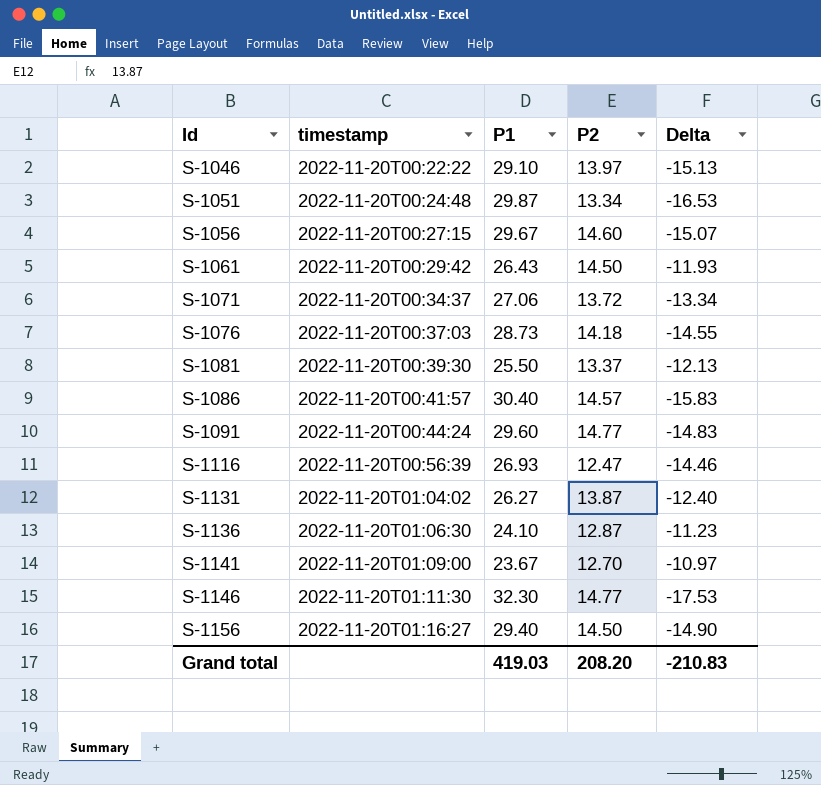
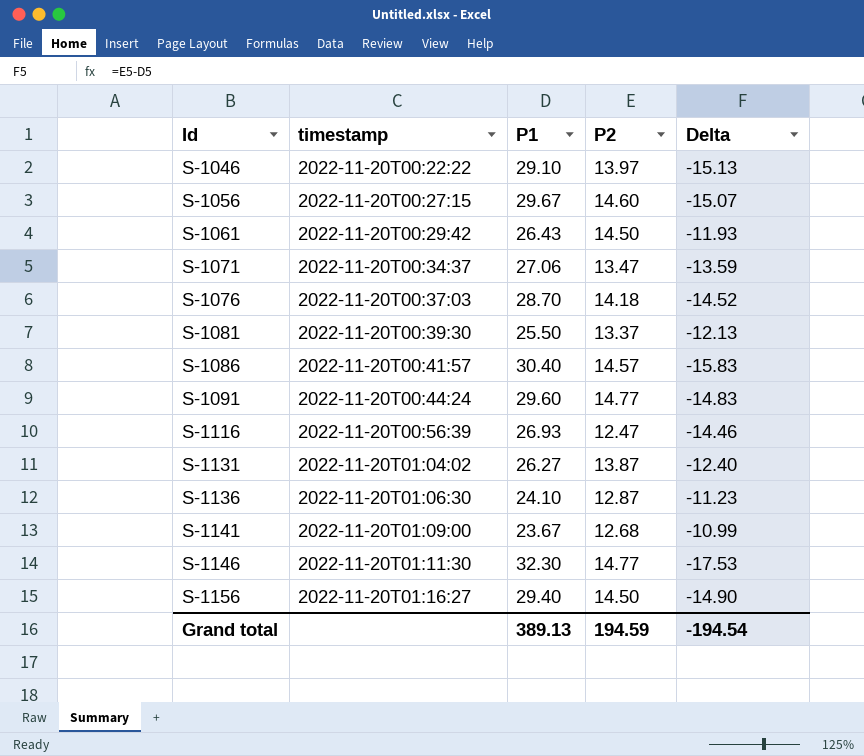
row S-1051: 2022-11-20T00:24:48 | 29.87 | 13.34 | -16.53 -> none
S-1071 | P2: 13.72 -> 13.47
S-1071 | Delta: -13.34 -> -13.59
S-1076 | P1: 28.73 -> 28.70
S-1076 | Delta: -14.55 -> -14.52
S-1141 | P2: 12.70 -> 12.68
S-1141 | Delta: -10.97 -> -10.99
Grand total | P1: 419.03 -> 389.13
Grand total | P2: 208.20 -> 194.59
Grand total | Delta: -210.83 -> -194.54

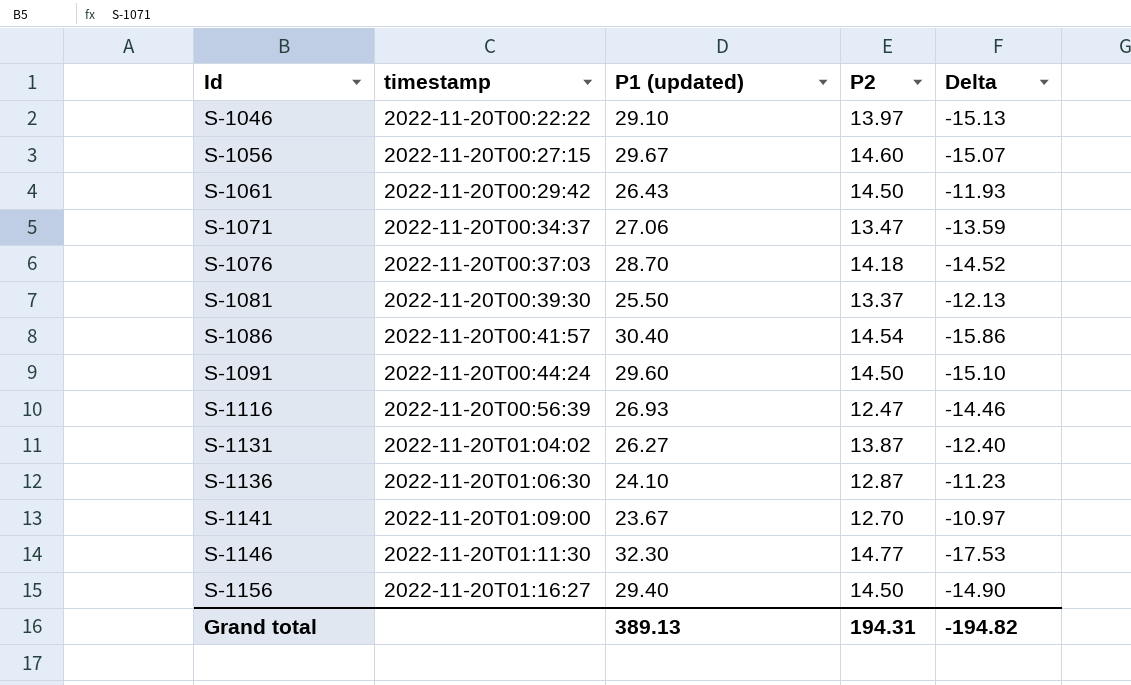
column name: P1 -> P1 (updated)
S-1086 | P2: 14.57 -> 14.54
S-1086 | Delta: -15.83 -> -15.86
S-1091 | P2: 14.77 -> 14.50
S-1091 | Delta: -14.83 -> -15.10
S-1141 | P2: 12.68 -> 12.70
S-1141 | Delta: -10.99 -> -10.97
Grand total | P2: 194.59 -> 194.31
Grand total | Delta: -194.54 -> -194.82

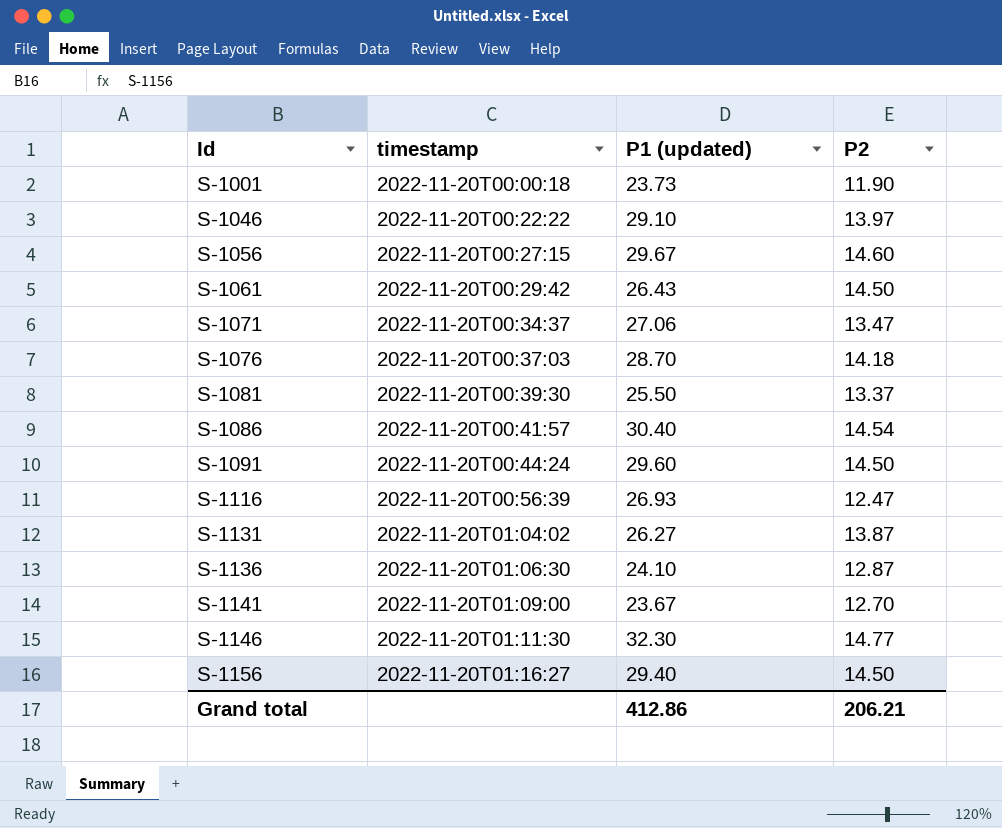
column Delta | formula: [P2] - [P1 (updated)] -> none
row S-1001: none -> 2022-11-20T00:00:18 | 23.73 | 11.90
Grand total | P1 (updated): 389.13 -> 412.86
Grand total | P2: 194.31 -> 206.21

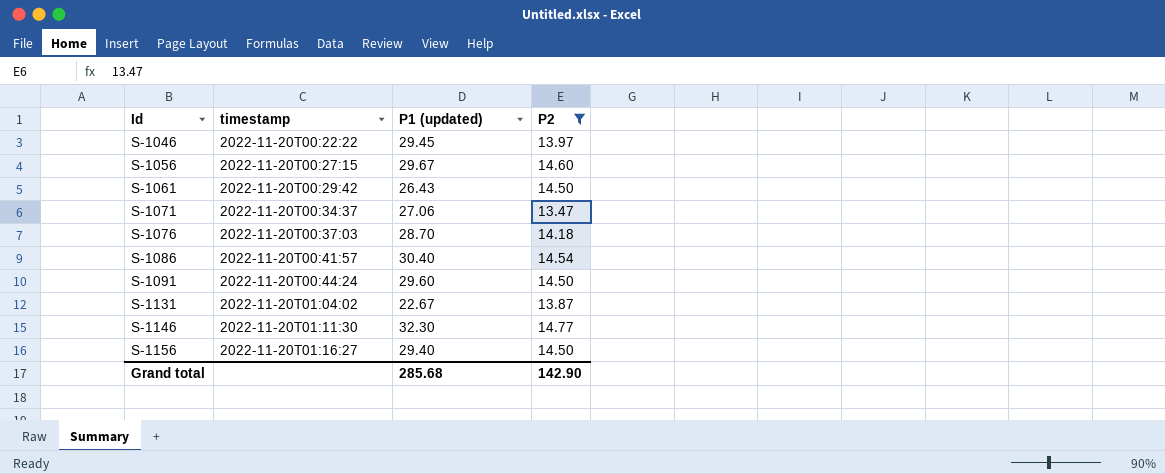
filter: none -> P2 >= 13.47
S-1046 | P1 (updated): 29.10 -> 29.45
S-1131 | P1 (updated): 26.27 -> 22.67
Grand total | P1 (updated): 412.86 -> 285.68
Grand total | P2: 206.21 -> 142.90

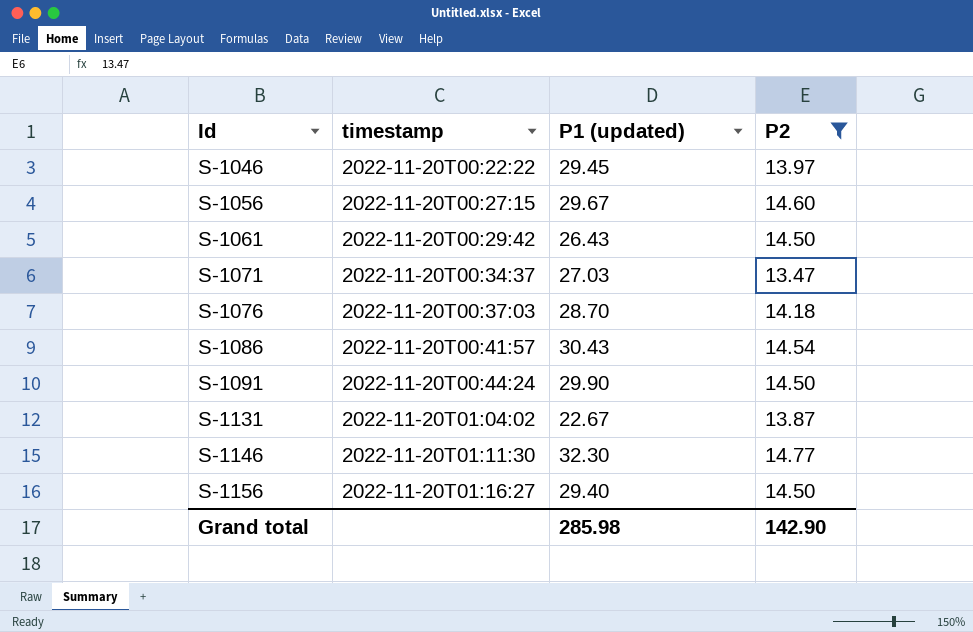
S-1071 | P1 (updated): 27.06 -> 27.03
S-1086 | P1 (updated): 30.40 -> 30.43
S-1091 | P1 (updated): 29.60 -> 29.90
Grand total | P1 (updated): 285.68 -> 285.98

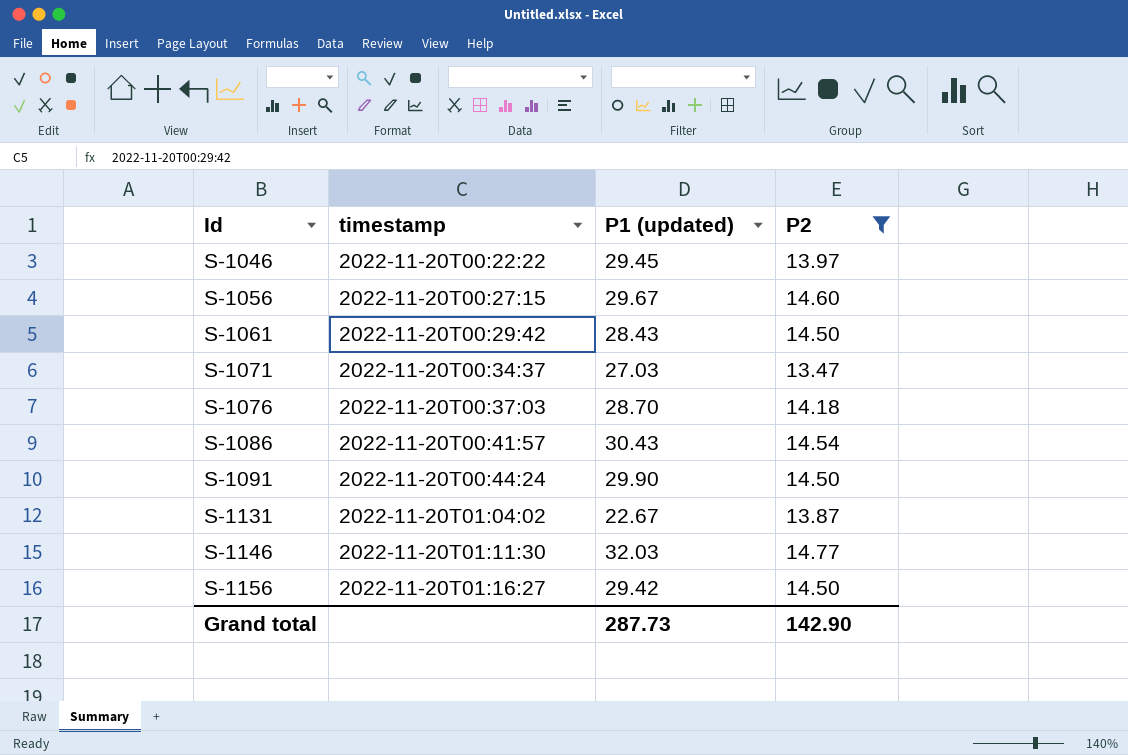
S-1061 | P1 (updated): 26.43 -> 28.43
S-1146 | P1 (updated): 32.30 -> 32.03
S-1156 | P1 (updated): 29.40 -> 29.42
Grand total | P1 (updated): 285.98 -> 287.73

